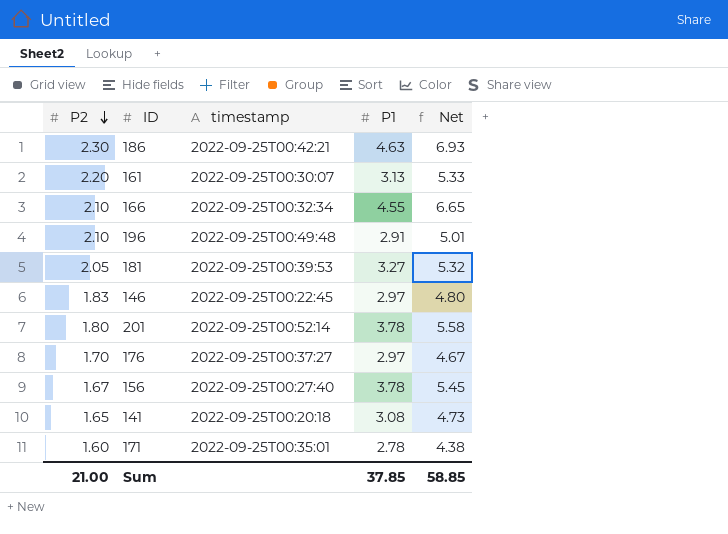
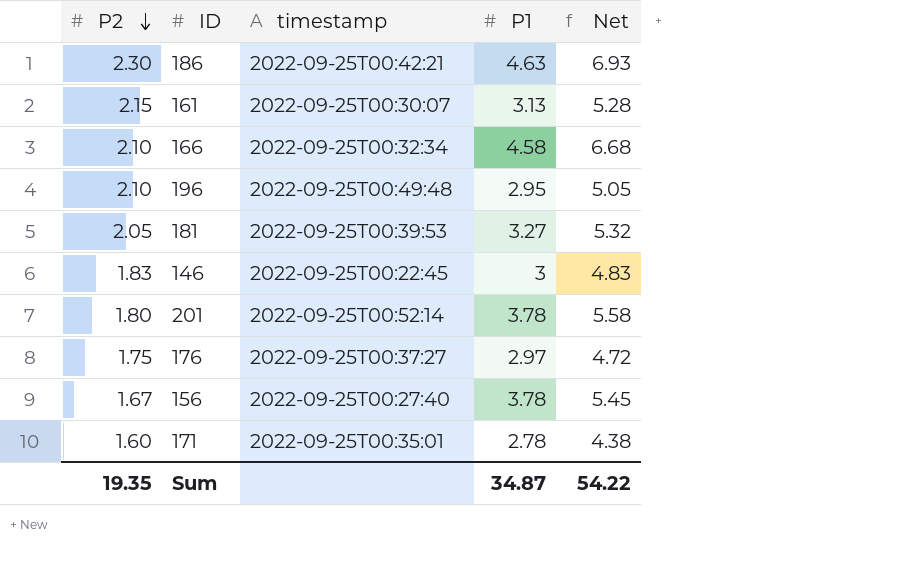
row 141: 1.65 | 2022-09-25T00:20:18 | 3.08 | 4.73 -> none
161 | P2: 2.20 -> 2.15
161 | Net: 5.33 -> 5.28
166 | P1: 4.55 -> 4.58
166 | Net: 6.65 -> 6.68
196 | P1: 2.91 -> 2.95
196 | Net: 5.01 -> 5.05
146 | P1: 2.97 -> 3
146 | Net: 4.80 -> 4.83
176 | P2: 1.70 -> 1.75
176 | Net: 4.67 -> 4.72
Sum | P2: 21.00 -> 19.35
Sum | P1: 37.85 -> 34.87
Sum | Net: 58.85 -> 54.22

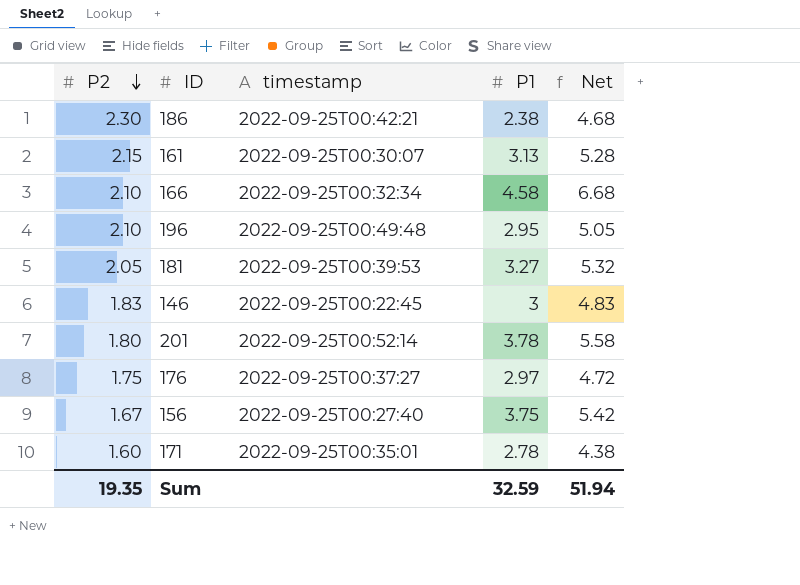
186 | P1: 4.63 -> 2.38
186 | Net: 6.93 -> 4.68
156 | P1: 3.78 -> 3.75
156 | Net: 5.45 -> 5.42
Sum | P1: 34.87 -> 32.59
Sum | Net: 54.22 -> 51.94

